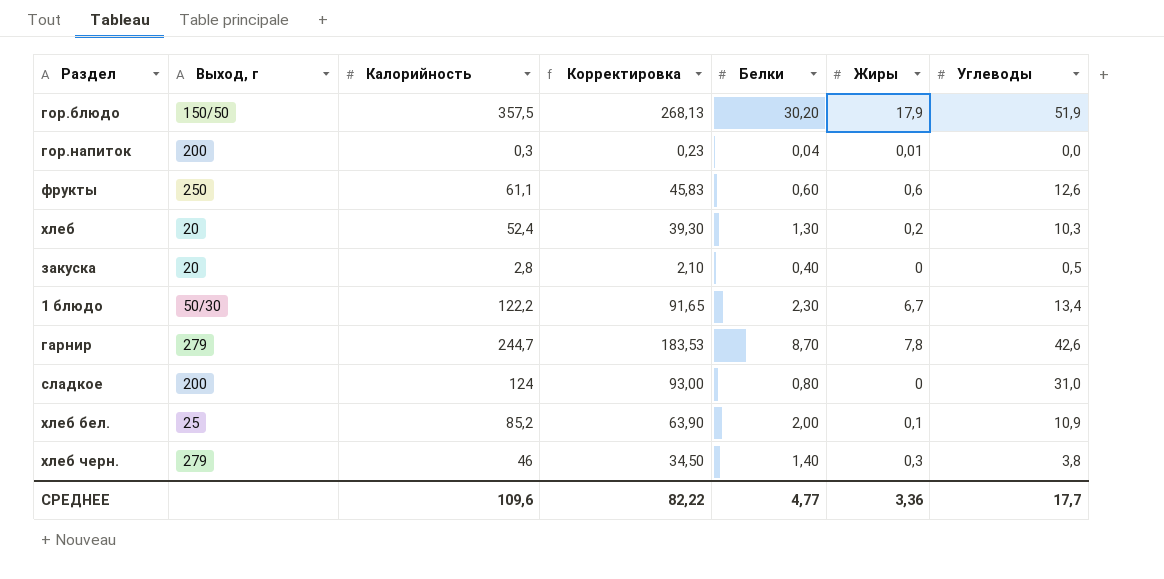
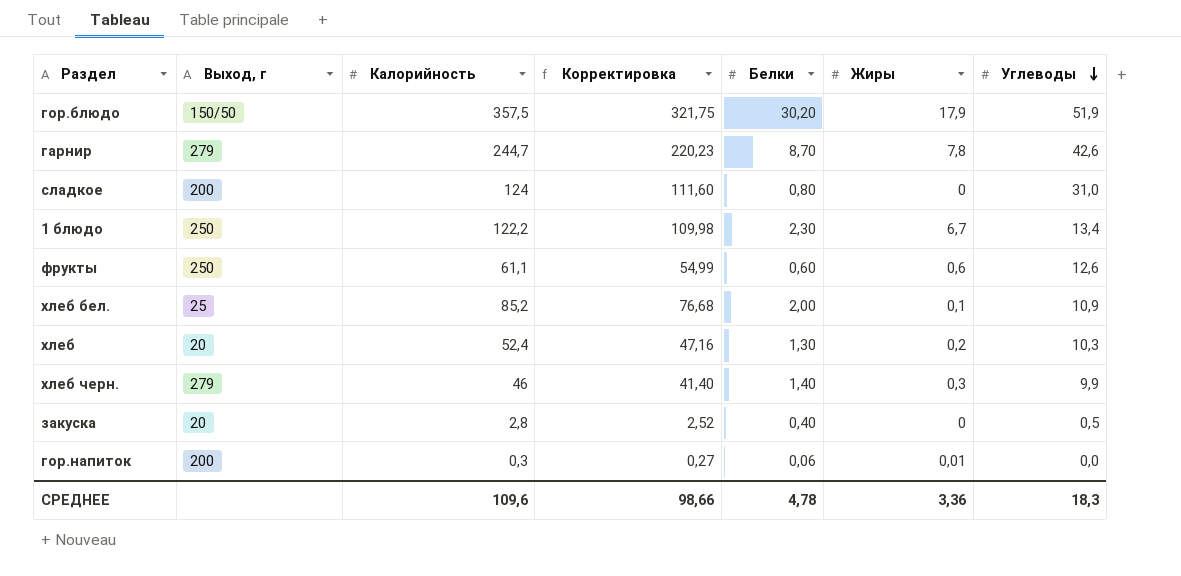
row order: none -> Углеводы descending
column Корректировка | formula: [Калорийность] * 0,75 -> [Калорийность] * 0,9
1 блюдо | Выход, г: 50/30 -> 250
хлеб черн. | Углеводы: 3,8 -> 9,9
гор.напиток | Белки: 0,04 -> 0,06
СРЕДНЕЕ | Корректировка: 82,22 -> 98,66
СРЕДНЕЕ | Белки: 4,77 -> 4,78
СРЕДНЕЕ | Углеводы: 17,7 -> 18,3

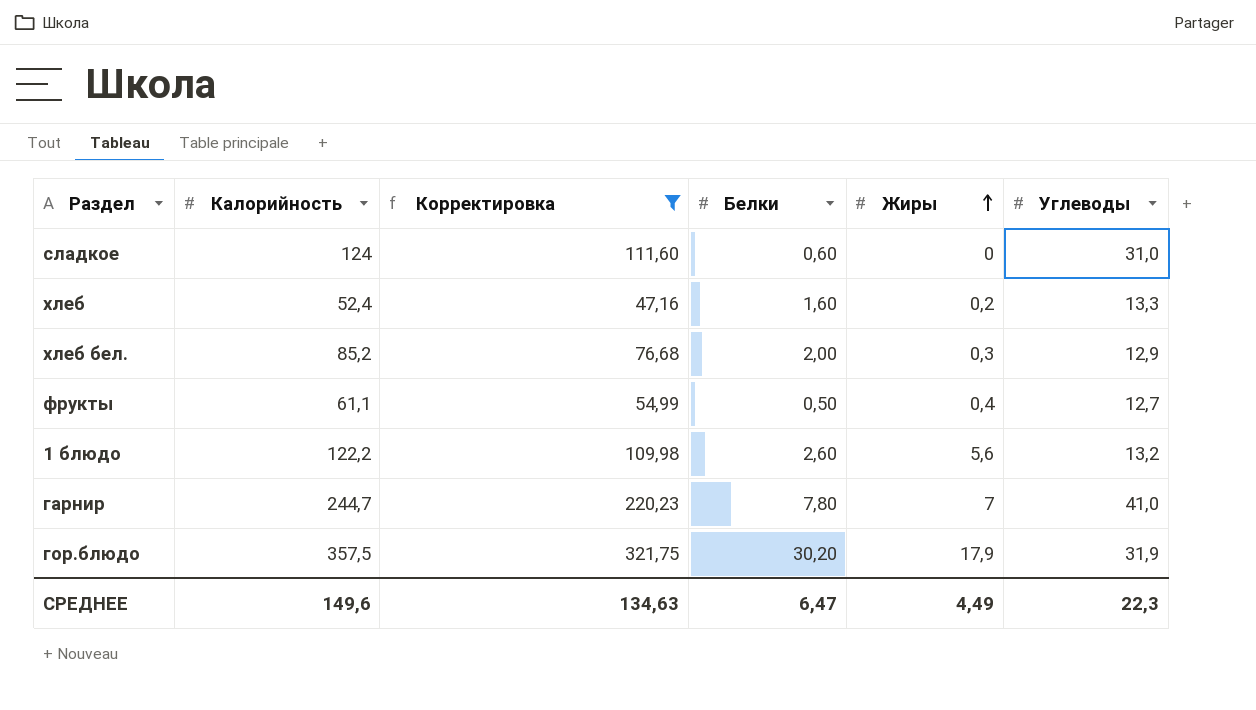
filter: none -> Корректировка >= 47,16
row order: Углеводы descending -> Жиры ascending
column Выход, г | position: 2 -> none
сладкое | Белки: 0,80 -> 0,60
хлеб | Белки: 1,30 -> 1,60
хлеб | Углеводы: 10,3 -> 13,3
хлеб бел. | Жиры: 0,1 -> 0,3
хлеб бел. | Углеводы: 10,9 -> 12,9
фрукты | Белки: 0,60 -> 0,50
фрукты | Жиры: 0,6 -> 0,4
фрукты | Углеводы: 12,6 -> 12,7
1 блюдо | Белки: 2,30 -> 2,60
1 блюдо | Жиры: 6,7 -> 5,6
1 блюдо | Углеводы: 13,4 -> 13,2
гарнир | Белки: 8,70 -> 7,80
гарнир | Жиры: 7,8 -> 7
гарнир | Углеводы: 42,6 -> 41,0
гор.блюдо | Углеводы: 51,9 -> 31,9
СРЕДНЕЕ | Калорийность: 109,6 -> 149,6
СРЕДНЕЕ | Корректировка: 98,66 -> 134,63
СРЕДНЕЕ | Белки: 4,78 -> 6,47
СРЕДНЕЕ | Жиры: 3,36 -> 4,49
СРЕДНЕЕ | Углеводы: 18,3 -> 22,3

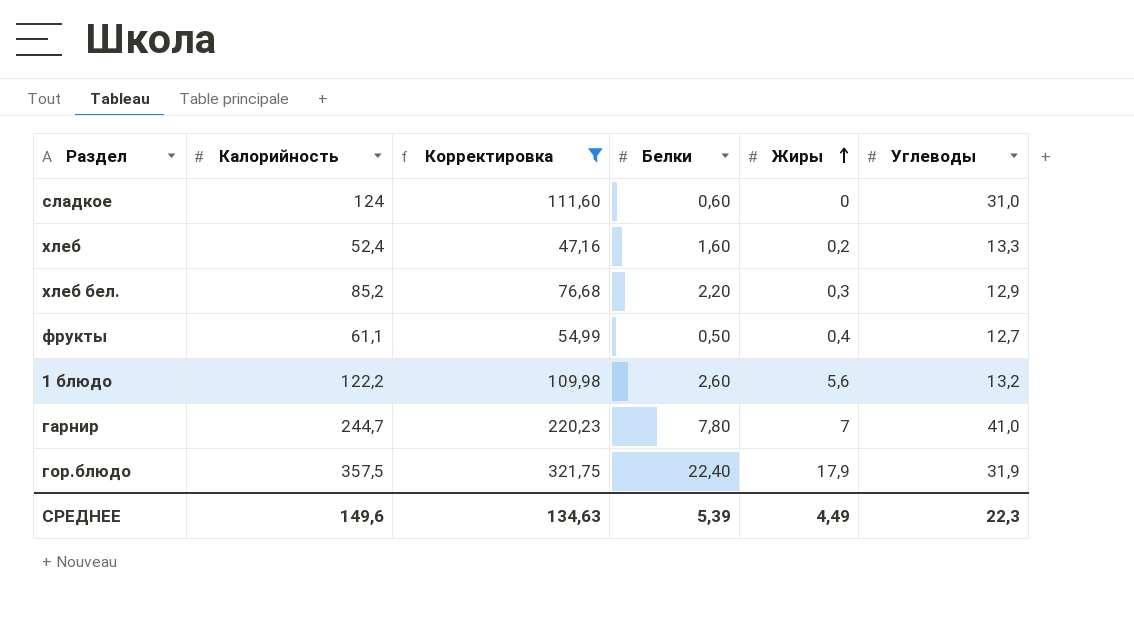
хлеб бел. | Белки: 2,00 -> 2,20
гор.блюдо | Белки: 30,20 -> 22,40
СРЕДНЕЕ | Белки: 6,47 -> 5,39

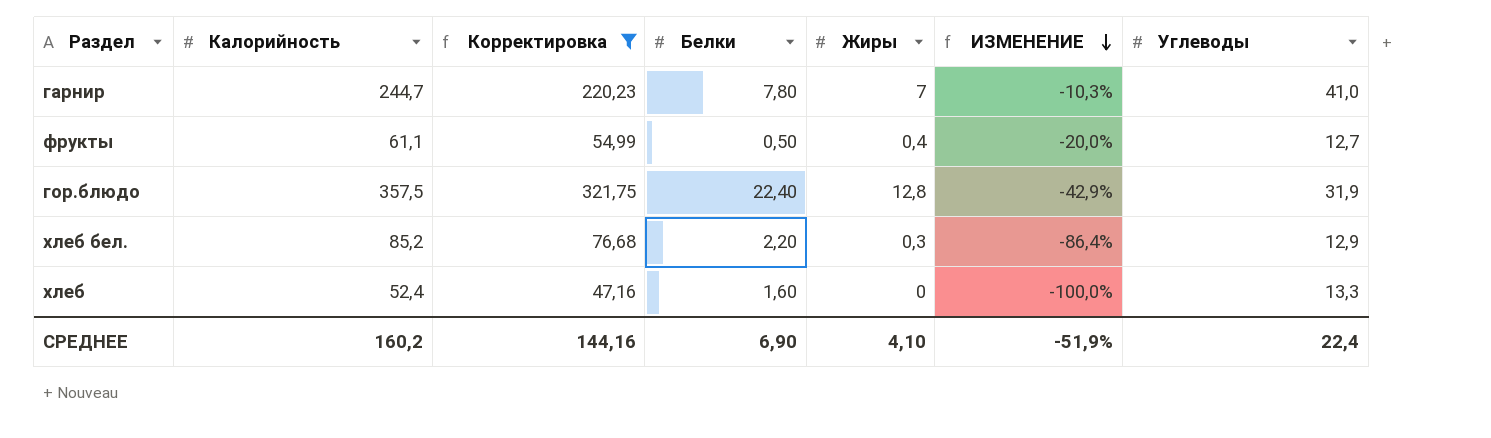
row order: Жиры ascending -> ИЗМЕНЕНИЕ descending
column ИЗМЕНЕНИЕ | formula: none -> ([Жиры] - [Белки]) / [Белки]
row сладкое: 124 | 111,60 | 0,60 | 0 | 31,0 -> none
row 1 блюдо: 122,2 | 109,98 | 2,60 | 5,6 | 13,2 -> none
гор.блюдо | Жиры: 17,9 -> 12,8
хлеб | Жиры: 0,2 -> 0
СРЕДНЕЕ | Калорийность: 149,6 -> 160,2
СРЕДНЕЕ | Корректировка: 134,63 -> 144,16
СРЕДНЕЕ | Белки: 5,39 -> 6,90
СРЕДНЕЕ | Жиры: 4,49 -> 4,10
СРЕДНЕЕ | Углеводы: 22,3 -> 22,4

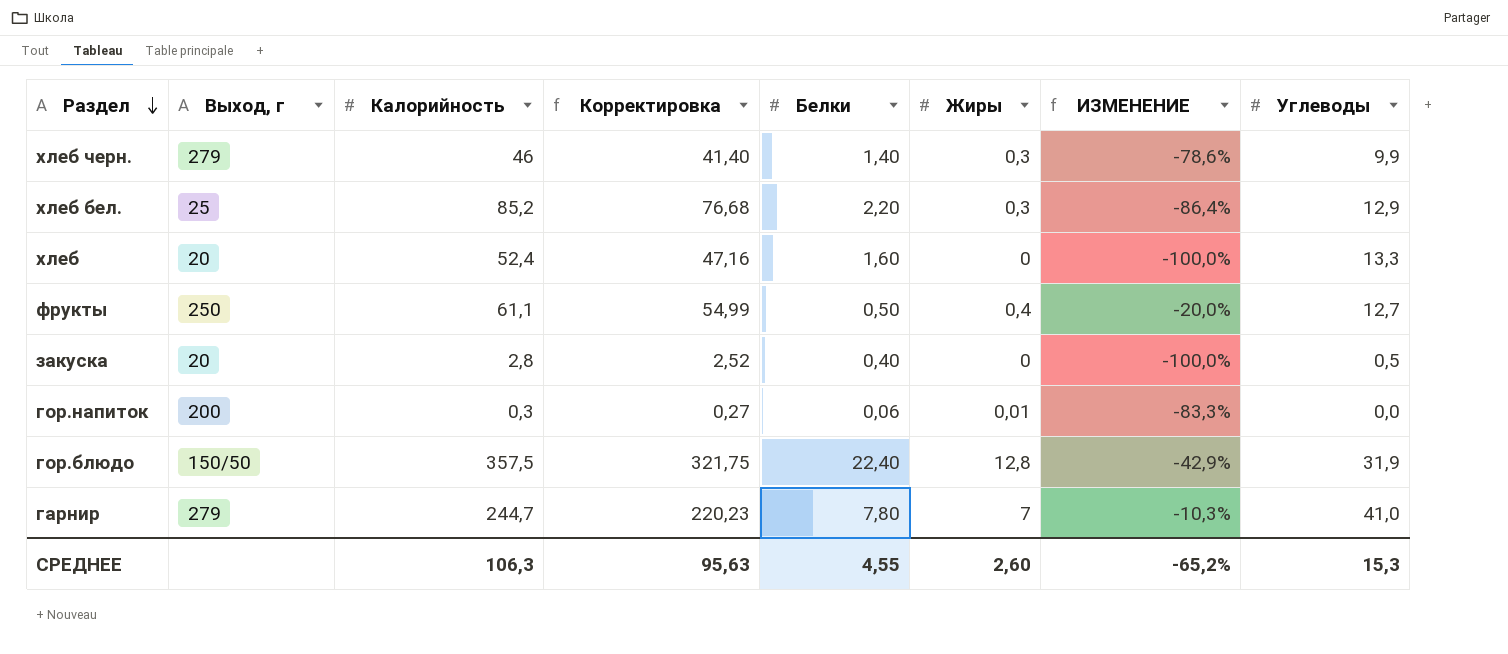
filter: Корректировка >= 47,16 -> none
row order: ИЗМЕНЕНИЕ descending -> Раздел descending
column Выход, г | position: none -> 2
СРЕДНЕЕ | Калорийность: 160,2 -> 106,3
СРЕДНЕЕ | Корректировка: 144,16 -> 95,63
СРЕДНЕЕ | Белки: 6,90 -> 4,55
СРЕДНЕЕ | Жиры: 4,10 -> 2,60
СРЕДНЕЕ | ИЗМЕНЕНИЕ: -51,9% -> -65,2%
СРЕДНЕЕ | Углеводы: 22,4 -> 15,3

